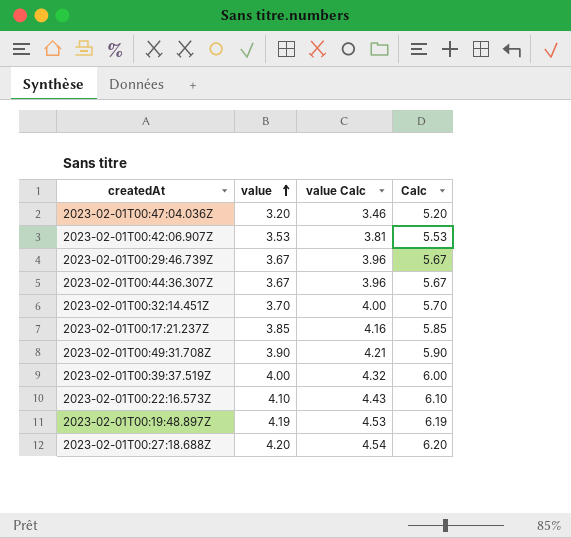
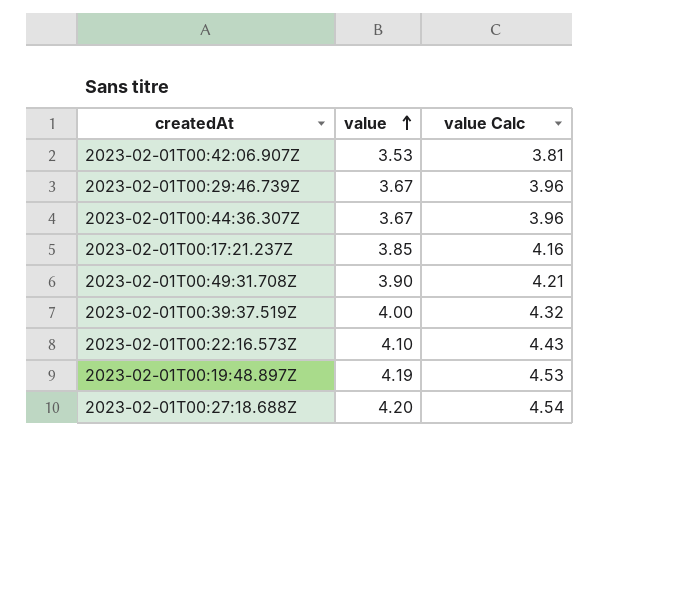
column Calc | formula: [value] + 2 -> none
row 2023-02-01T00:47:04.036Z: 3.20 | 3.46 | 5.20 -> none
row 2023-02-01T00:32:14.451Z: 3.70 | 4.00 | 5.70 -> none

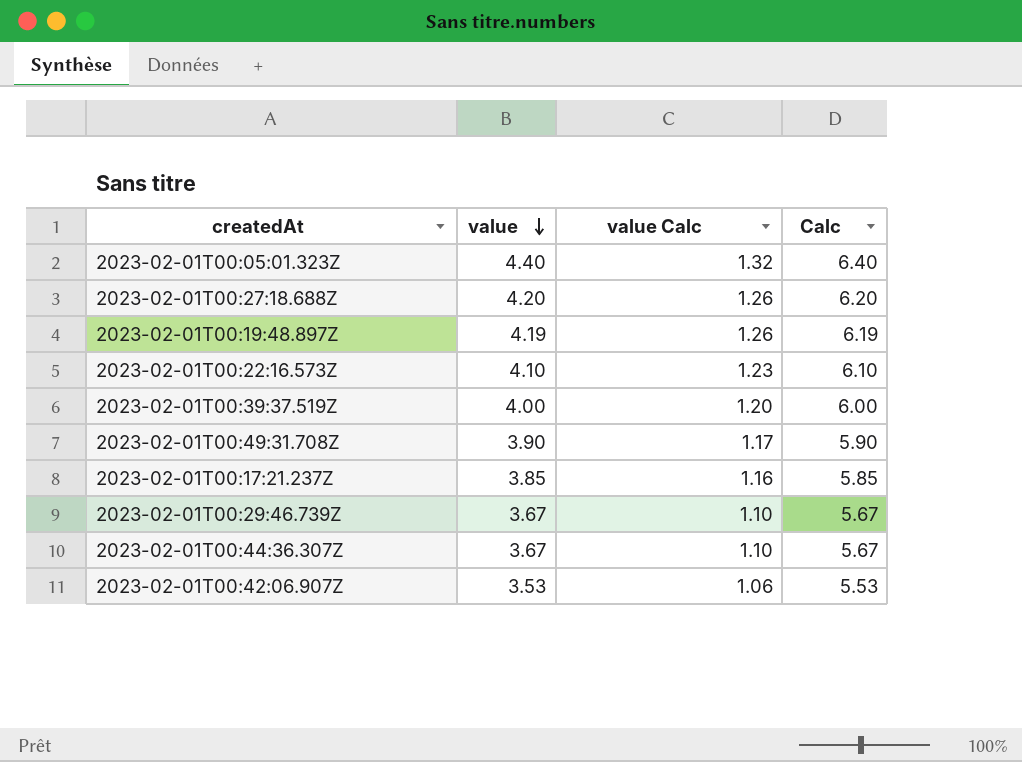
row order: value ascending -> value descending
column value Calc | formula: [value] * 1.08 -> [value] * 0.3
column Calc | formula: none -> [value] + 2
row 2023-02-01T00:05:01.323Z: none -> 4.40 | 1.32 | 6.40

